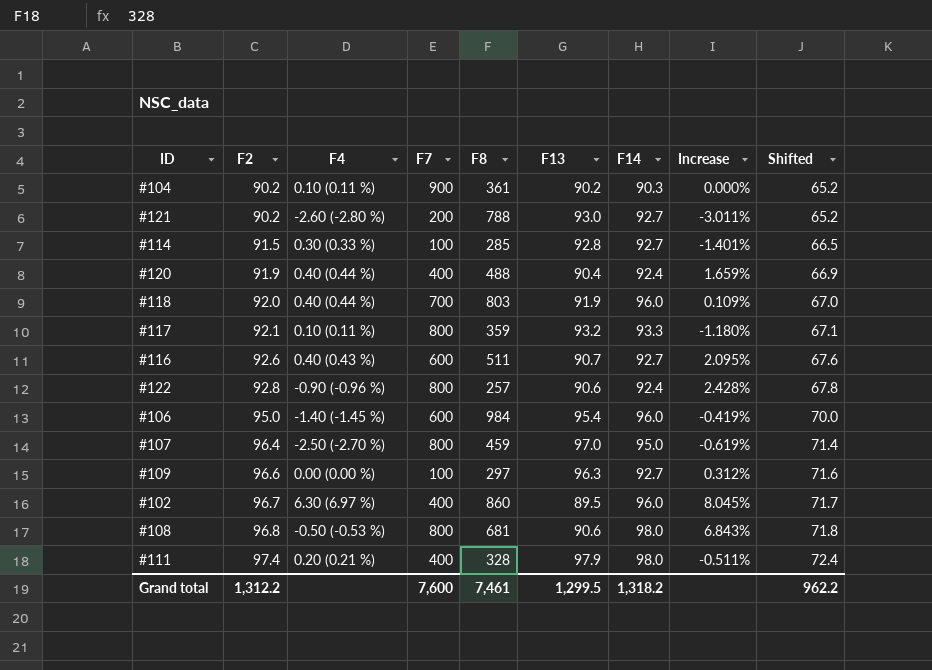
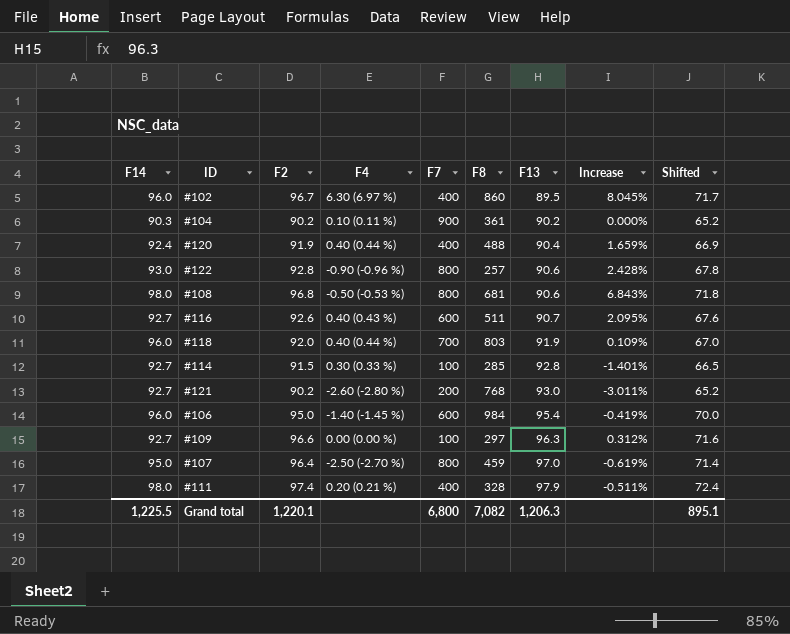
row order: F2 ascending -> F13 ascending
column F14 | position: 7 -> 1
row #117: 92.1 | 0.10 (0.11 %) | 800 | 359 | 93.2 | 93.3 | -1.180% | 67.1 -> none
#122 | F14: 92.4 -> 93.0
#121 | F8: 788 -> 768
Grand total | F14: 1,318.2 -> 1,225.5
Grand total | F2: 1,312.2 -> 1,220.1
Grand total | F7: 7,600 -> 6,800
Grand total | F8: 7,461 -> 7,082
Grand total | F13: 1,299.5 -> 1,206.3
Grand total | Shifted: 962.2 -> 895.1

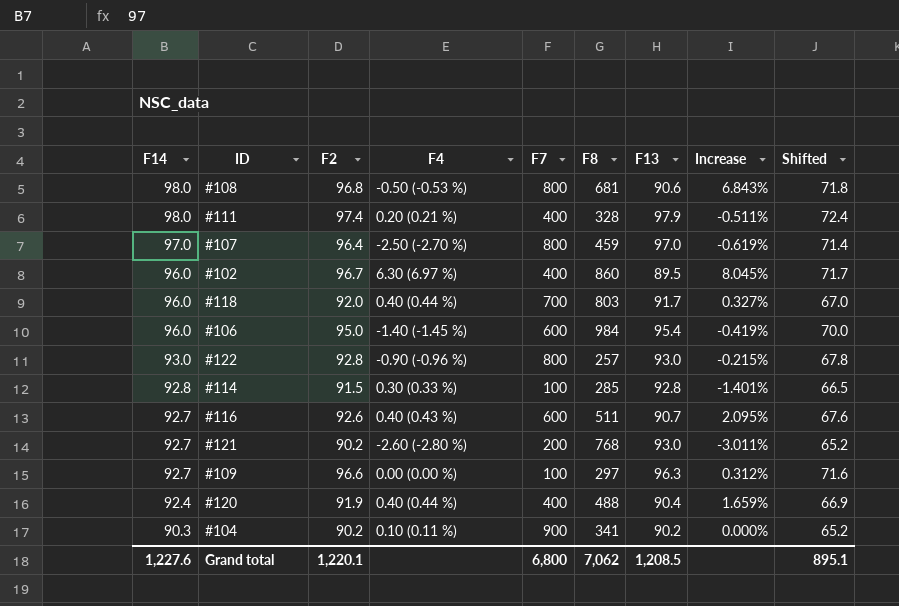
row order: F13 ascending -> F14 descending
#107 | F14: 95.0 -> 97.0
#118 | F13: 91.9 -> 91.7
#118 | Increase: 0.109% -> 0.327%
#122 | F13: 90.6 -> 93.0
#122 | Increase: 2.428% -> -0.215%
#114 | F14: 92.7 -> 92.8
#104 | F8: 361 -> 341
Grand total | F14: 1,225.5 -> 1,227.6
Grand total | F8: 7,082 -> 7,062
Grand total | F13: 1,206.3 -> 1,208.5

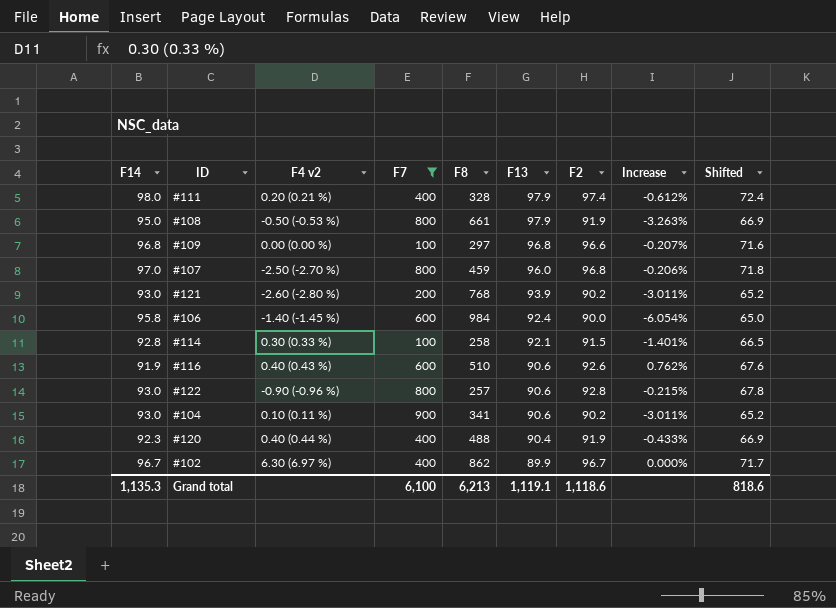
filter: none -> F7 != 700
row order: F14 descending -> F13 descending
column name: F4 -> F4 v2
column F2 | position: 3 -> 7
column Increase | formula: ([F2] - [F13]) / [F13] -> ([F2] - [F14]) / [F14]
#108 | F14: 98.0 -> 95.0
#108 | F8: 681 -> 661
#108 | F13: 90.6 -> 97.9
#108 | F2: 96.8 -> 91.9
#108 | Shifted: 71.8 -> 66.9
#109 | F14: 92.7 -> 96.8
#109 | F13: 96.3 -> 96.8
#107 | F13: 97.0 -> 96.0
#107 | F2: 96.4 -> 96.8
#107 | Shifted: 71.4 -> 71.8
#121 | F14: 92.7 -> 93.0
#121 | F13: 93.0 -> 93.9
#106 | F14: 96.0 -> 95.8
#106 | F13: 95.4 -> 92.4
#106 | F2: 95.0 -> 90.0
#106 | Shifted: 70.0 -> 65.0
#114 | F8: 285 -> 258
#114 | F13: 92.8 -> 92.1
#116 | F14: 92.7 -> 91.9
#116 | F8: 511 -> 510
#116 | F13: 90.7 -> 90.6
#122 | F13: 93.0 -> 90.6
#104 | F14: 90.3 -> 93.0
#104 | F13: 90.2 -> 90.6
#120 | F14: 92.4 -> 92.3
#102 | F14: 96.0 -> 96.7
#102 | F8: 860 -> 862
#102 | F13: 89.5 -> 89.9
Grand total | F14: 1,227.6 -> 1,135.3
Grand total | F7: 6,800 -> 6,100
Grand total | F8: 7,062 -> 6,213
Grand total | F13: 1,208.5 -> 1,119.1
Grand total | F2: 1,220.1 -> 1,118.6
Grand total | Shifted: 895.1 -> 818.6

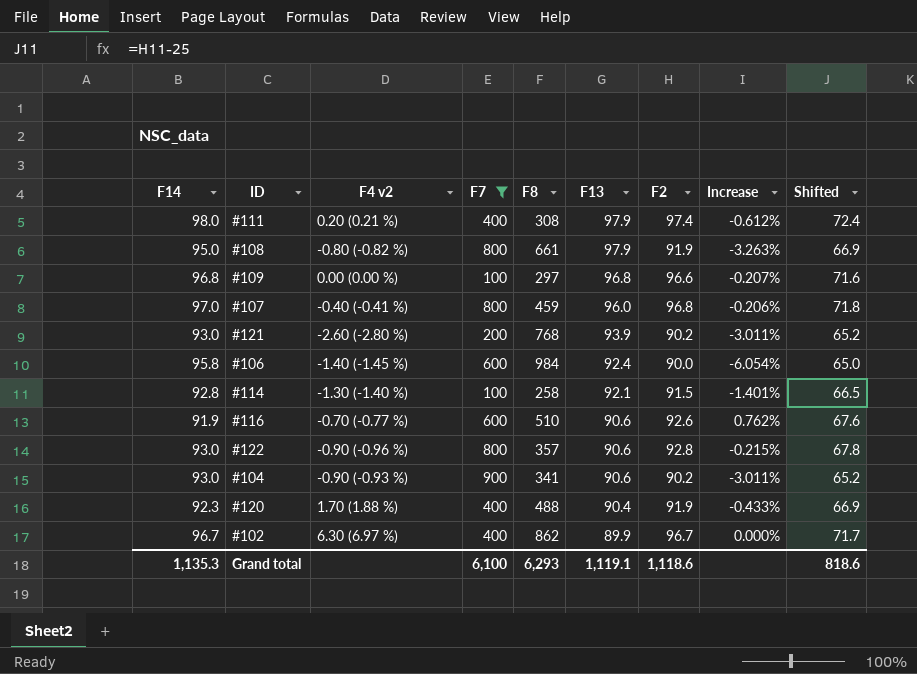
#111 | F8: 328 -> 308
#108 | F4 v2: -0.50 (-0.53 %) -> -0.80 (-0.82 %)
#107 | F4 v2: -2.50 (-2.70 %) -> -0.40 (-0.41 %)
#114 | F4 v2: 0.30 (0.33 %) -> -1.30 (-1.40 %)
#116 | F4 v2: 0.40 (0.43 %) -> -0.70 (-0.77 %)
#122 | F8: 257 -> 357
#104 | F4 v2: 0.10 (0.11 %) -> -0.90 (-0.93 %)
#120 | F4 v2: 0.40 (0.44 %) -> 1.70 (1.88 %)
Grand total | F8: 6,213 -> 6,293

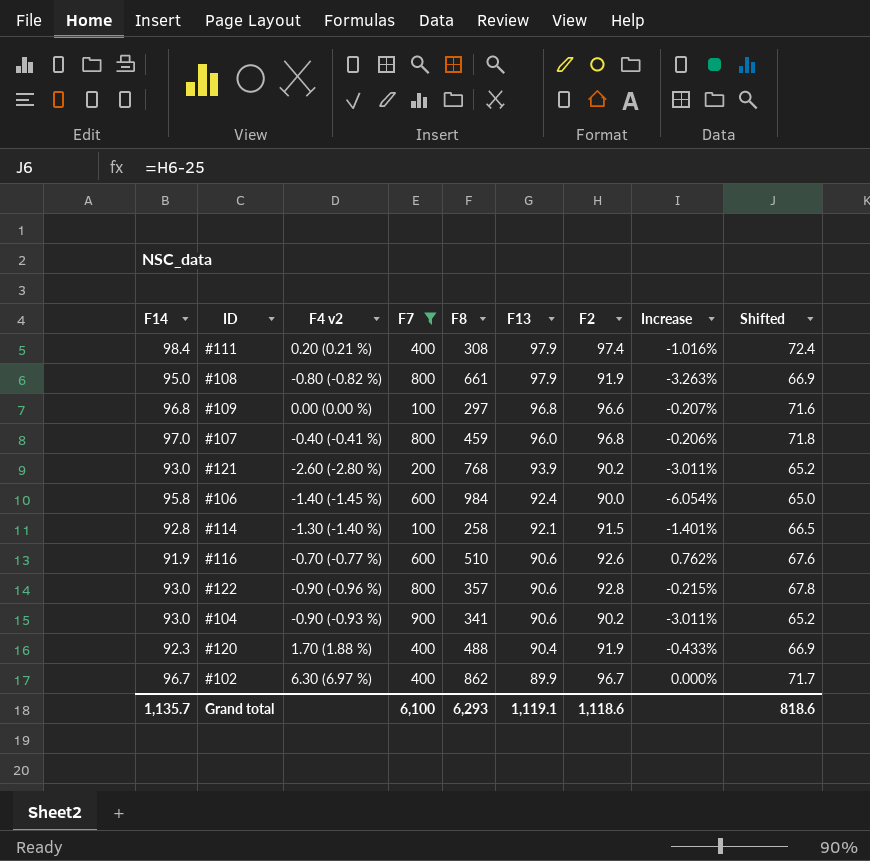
#111 | F14: 98.0 -> 98.4
#111 | Increase: -0.612% -> -1.016%
Grand total | F14: 1,135.3 -> 1,135.7

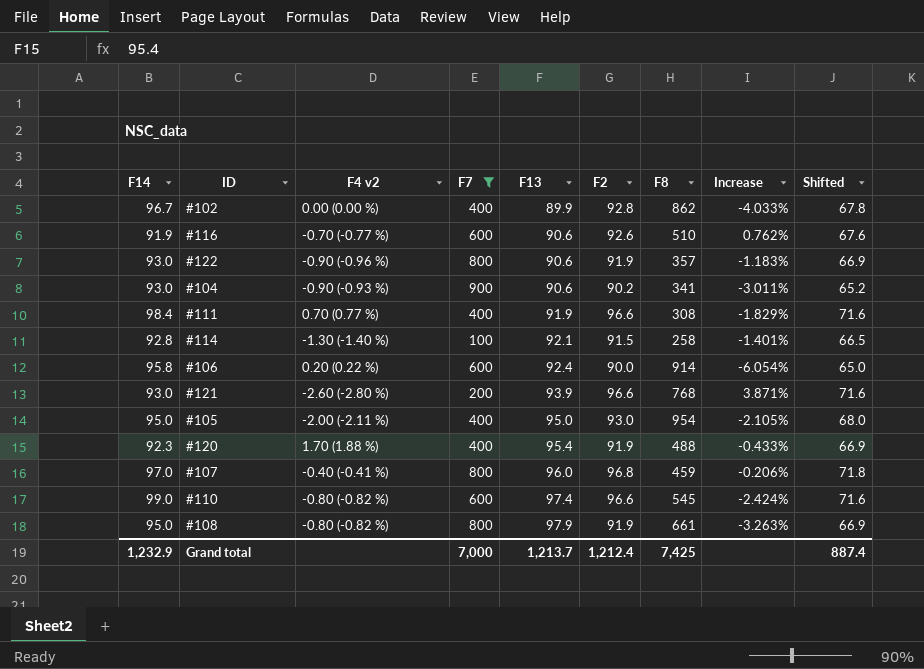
row order: F13 descending -> F13 ascending
column F8 | position: 5 -> 7
row #109: 96.8 | 0.00 (0.00 %) | 100 | 297 | 96.8 | 96.6 | -0.207% | 71.6 -> none
#102 | F4 v2: 6.30 (6.97 %) -> 0.00 (0.00 %)
#102 | F2: 96.7 -> 92.8
#102 | Increase: 0.000% -> -4.033%
#102 | Shifted: 71.7 -> 67.8
#122 | F2: 92.8 -> 91.9
#122 | Increase: -0.215% -> -1.183%
#122 | Shifted: 67.8 -> 66.9
#111 | F4 v2: 0.20 (0.21 %) -> 0.70 (0.77 %)
#111 | F13: 97.9 -> 91.9
#111 | F2: 97.4 -> 96.6
#111 | Increase: -1.016% -> -1.829%
#111 | Shifted: 72.4 -> 71.6
#106 | F4 v2: -1.40 (-1.45 %) -> 0.20 (0.22 %)
#106 | F8: 984 -> 914
#121 | F2: 90.2 -> 96.6
#121 | Increase: -3.011% -> 3.871%
#121 | Shifted: 65.2 -> 71.6
row #105: none -> 95.0 | -2.00 (-2.11 %) | 400 | 95.0 | 93.0 | 954 | -2.105% | 68.0
#120 | F13: 90.4 -> 95.4
row #110: none -> 99.0 | -0.80 (-0.82 %) | 600 | 97.4 | 96.6 | 545 | -2.424% | 71.6
Grand total | F14: 1,135.7 -> 1,232.9
Grand total | F7: 6,100 -> 7,000
Grand total | F13: 1,119.1 -> 1,213.7
Grand total | F2: 1,118.6 -> 1,212.4
Grand total | F8: 6,293 -> 7,425
Grand total | Shifted: 818.6 -> 887.4

